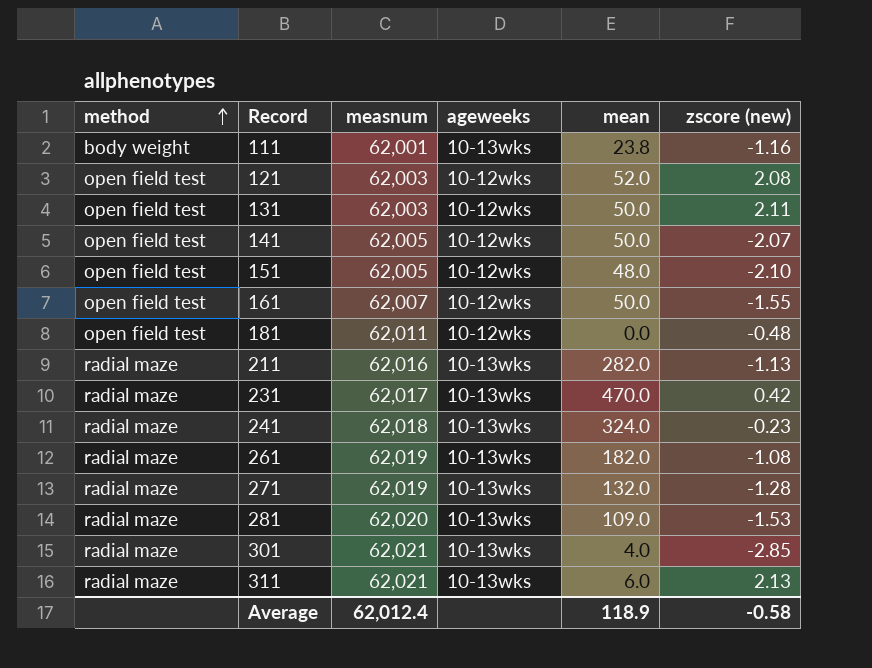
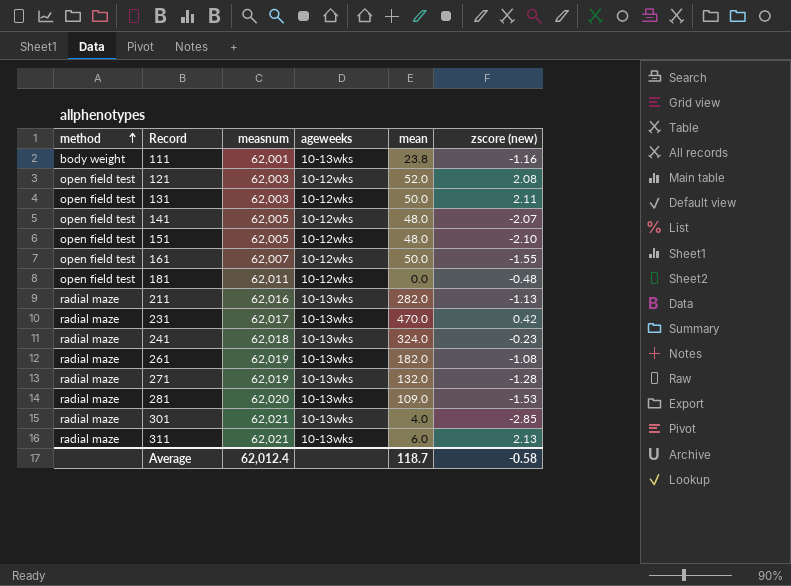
141 | mean: 50.0 -> 48.0
Average | mean: 118.9 -> 118.7

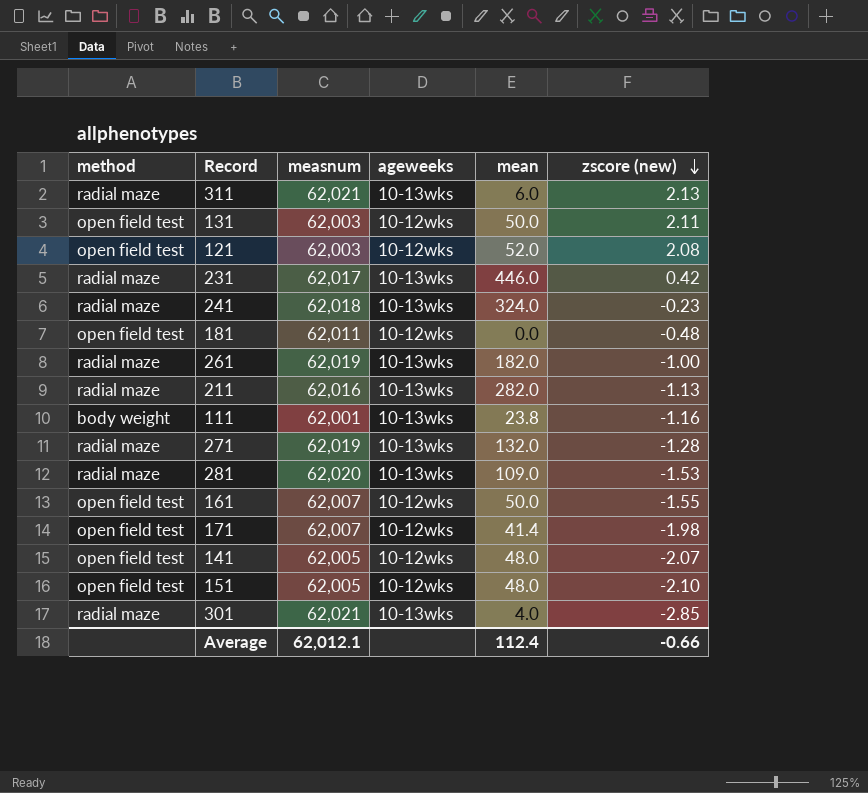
row order: method ascending -> zscore (new) descending
231 | mean: 470.0 -> 446.0
261 | zscore (new): -1.08 -> -1.00
row 171: none -> open field test | 62,007 | 10-12wks | 41.4 | -1.98
Average | measnum: 62,012.4 -> 62,012.1
Average | mean: 118.7 -> 112.4
Average | zscore (new): -0.58 -> -0.66

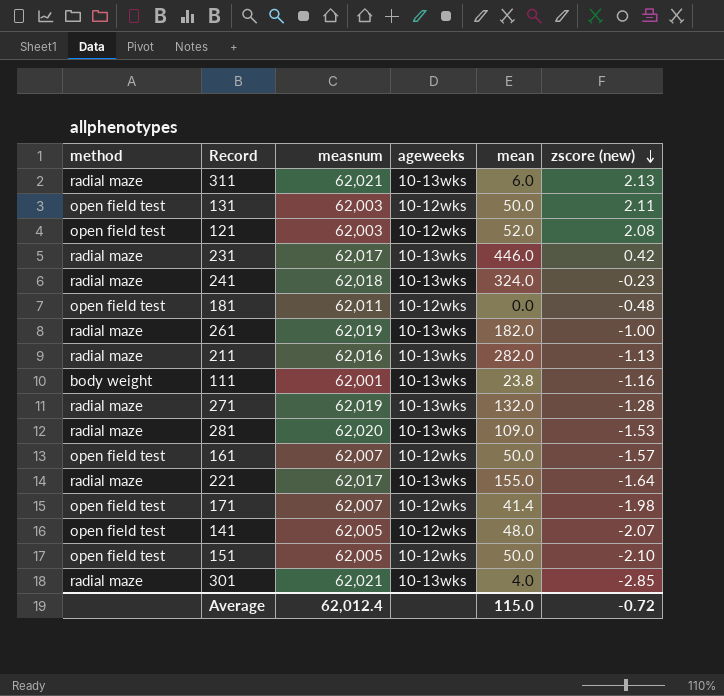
161 | zscore (new): -1.55 -> -1.57
row 221: none -> radial maze | 62,017 | 10-13wks | 155.0 | -1.64
151 | mean: 48.0 -> 50.0
Average | measnum: 62,012.1 -> 62,012.4
Average | mean: 112.4 -> 115.0
Average | zscore (new): -0.66 -> -0.72

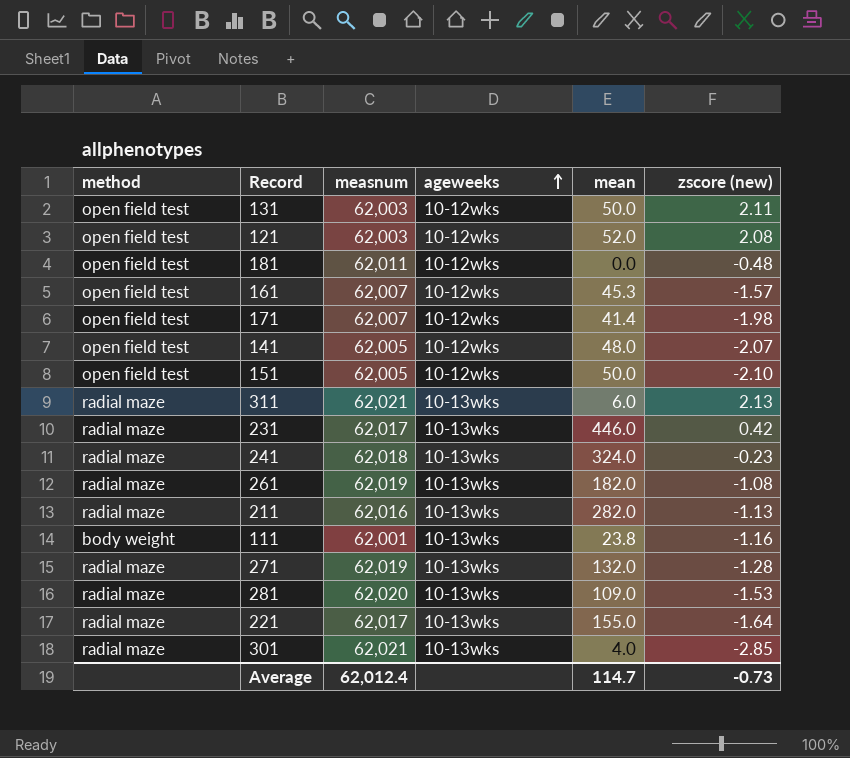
row order: zscore (new) descending -> ageweeks ascending
161 | mean: 50.0 -> 45.3
261 | zscore (new): -1.00 -> -1.08
Average | mean: 115.0 -> 114.7
Average | zscore (new): -0.72 -> -0.73

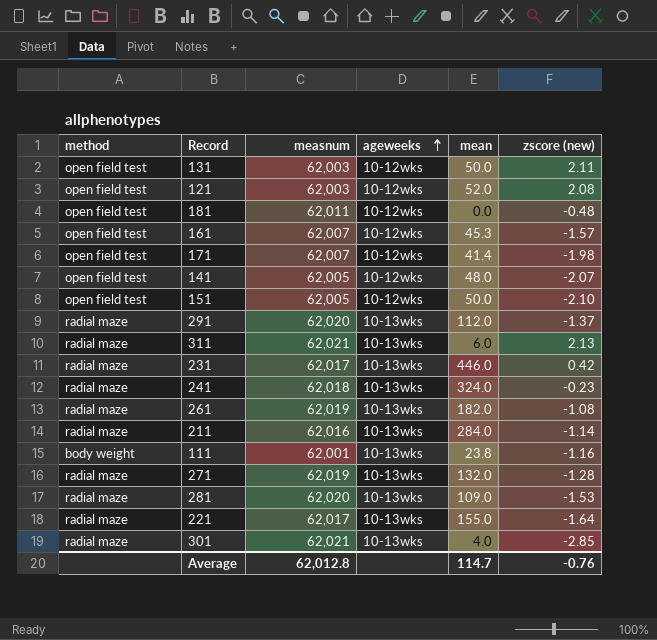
row 291: none -> radial maze | 62,020 | 10-13wks | 112.0 | -1.37
211 | mean: 282.0 -> 284.0
211 | zscore (new): -1.13 -> -1.14
Average | measnum: 62,012.4 -> 62,012.8
Average | zscore (new): -0.73 -> -0.76

